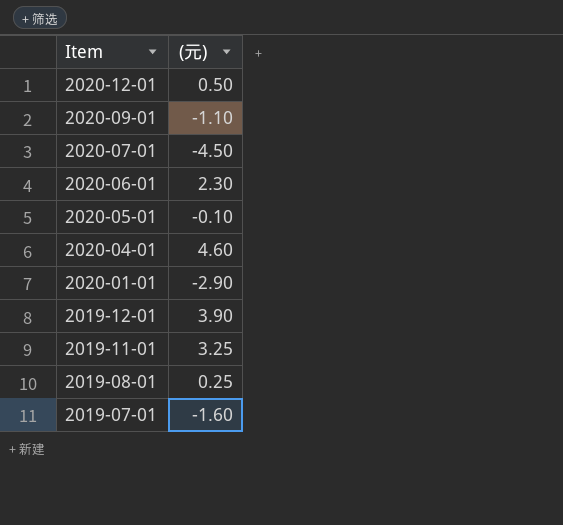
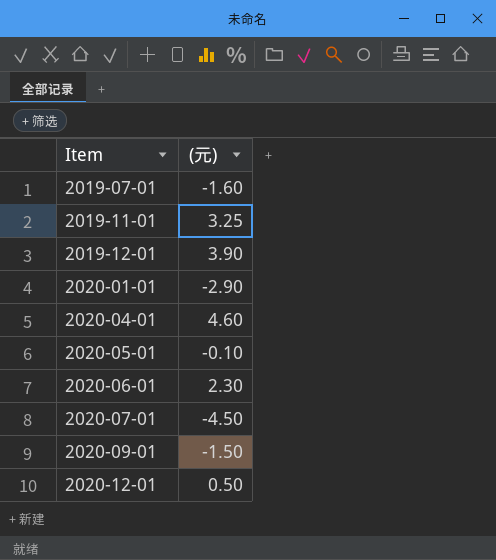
row order: Item descending -> Item ascending
row 2019-08-01: 0.25 -> none
2020-09-01 | (元): -1.10 -> -1.50

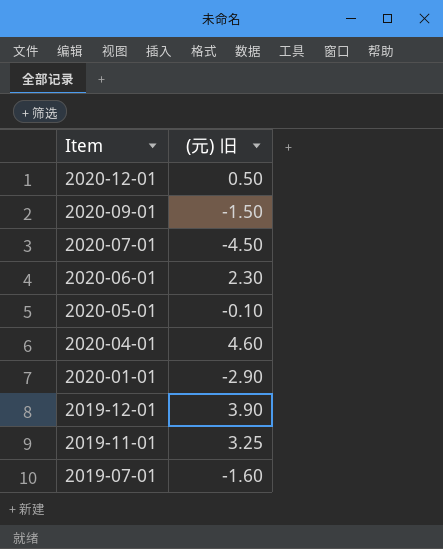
row order: Item ascending -> Item descending
column name: (元) -> (元) 旧

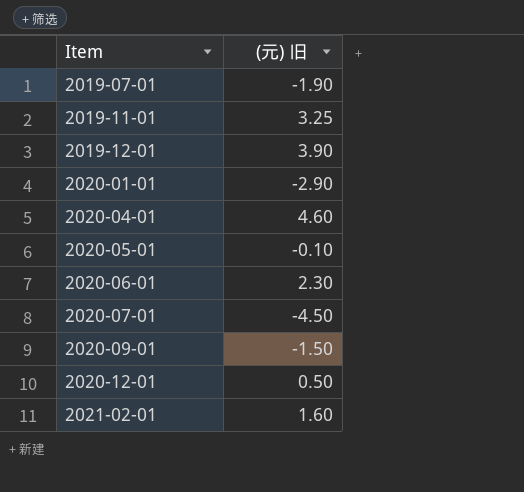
row order: Item descending -> Item ascending
2019-07-01 | (元) 旧: -1.60 -> -1.90
row 2021-02-01: none -> 1.60

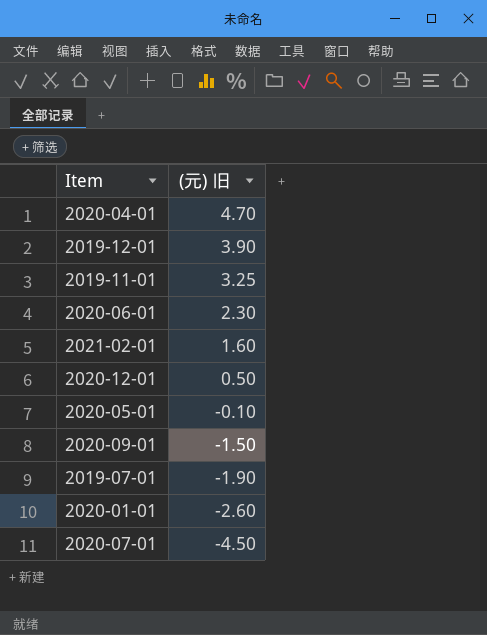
row order: Item ascending -> (元) 旧 descending
2020-04-01 | (元) 旧: 4.60 -> 4.70
2020-01-01 | (元) 旧: -2.90 -> -2.60

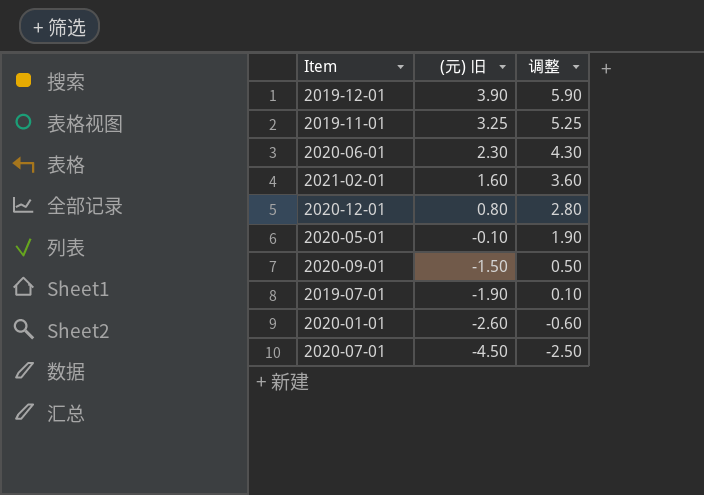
column 调整 | formula: none -> [(元) 旧] + 2
row 2020-04-01: 4.70 -> none
2020-12-01 | (元) 旧: 0.50 -> 0.80

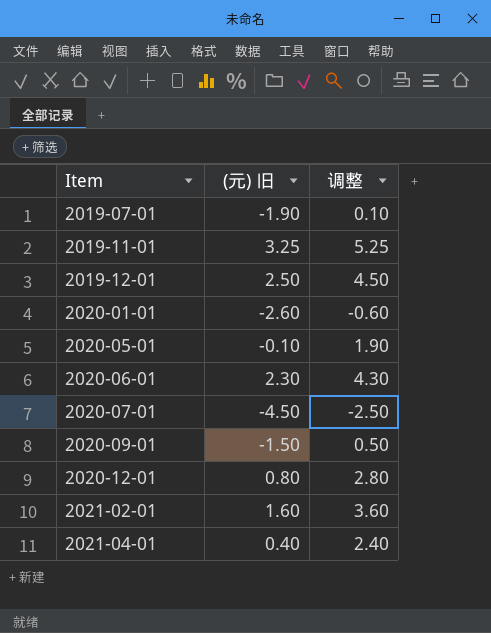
row order: (元) 旧 descending -> Item ascending
2019-12-01 | (元) 旧: 3.90 -> 2.50
2019-12-01 | 调整: 5.90 -> 4.50
row 2021-04-01: none -> 0.40 | 2.40

